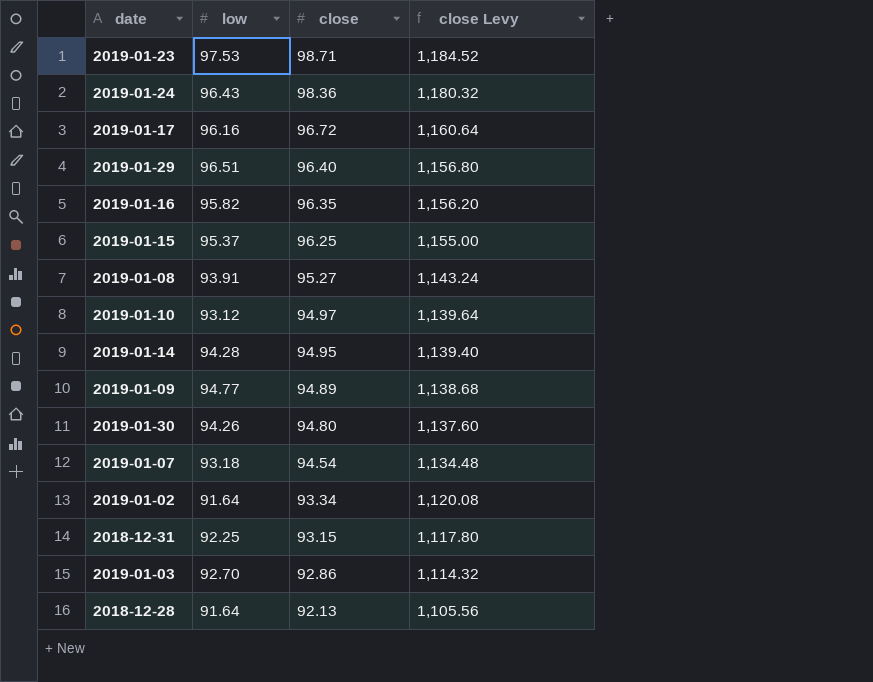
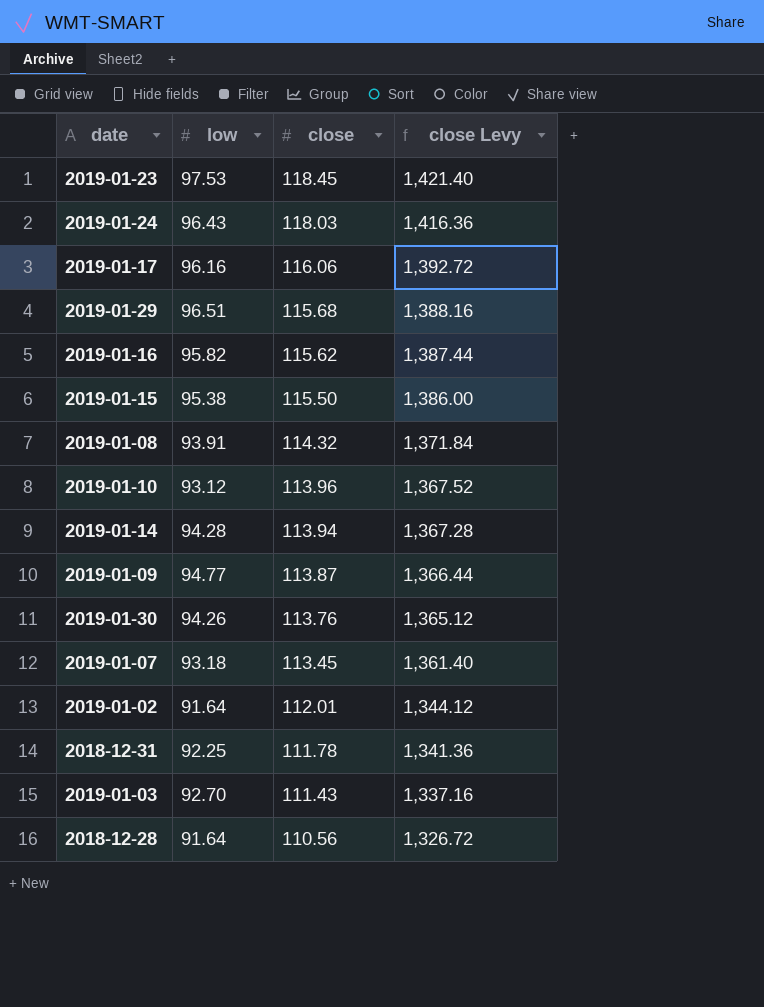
2019-01-23 | close: 98.71 -> 118.45
2019-01-23 | close Levy: 1,184.52 -> 1,421.40
2019-01-24 | close: 98.36 -> 118.03
2019-01-24 | close Levy: 1,180.32 -> 1,416.36
2019-01-17 | close: 96.72 -> 116.06
2019-01-17 | close Levy: 1,160.64 -> 1,392.72
2019-01-29 | close: 96.40 -> 115.68
2019-01-29 | close Levy: 1,156.80 -> 1,388.16
2019-01-16 | close: 96.35 -> 115.62
2019-01-16 | close Levy: 1,156.20 -> 1,387.44
2019-01-15 | low: 95.37 -> 95.38
2019-01-15 | close: 96.25 -> 115.50
2019-01-15 | close Levy: 1,155.00 -> 1,386.00
2019-01-08 | close: 95.27 -> 114.32
2019-01-08 | close Levy: 1,143.24 -> 1,371.84
2019-01-10 | close: 94.97 -> 113.96
2019-01-10 | close Levy: 1,139.64 -> 1,367.52
2019-01-14 | close: 94.95 -> 113.94
2019-01-14 | close Levy: 1,139.40 -> 1,367.28
2019-01-09 | close: 94.89 -> 113.87
2019-01-09 | close Levy: 1,138.68 -> 1,366.44
2019-01-30 | close: 94.80 -> 113.76
2019-01-30 | close Levy: 1,137.60 -> 1,365.12
2019-01-07 | close: 94.54 -> 113.45
2019-01-07 | close Levy: 1,134.48 -> 1,361.40
2019-01-02 | close: 93.34 -> 112.01
2019-01-02 | close Levy: 1,120.08 -> 1,344.12
2018-12-31 | close: 93.15 -> 111.78
2018-12-31 | close Levy: 1,117.80 -> 1,341.36
2019-01-03 | close: 92.86 -> 111.43
2019-01-03 | close Levy: 1,114.32 -> 1,337.16
2018-12-28 | close: 92.13 -> 110.56
2018-12-28 | close Levy: 1,105.56 -> 1,326.72

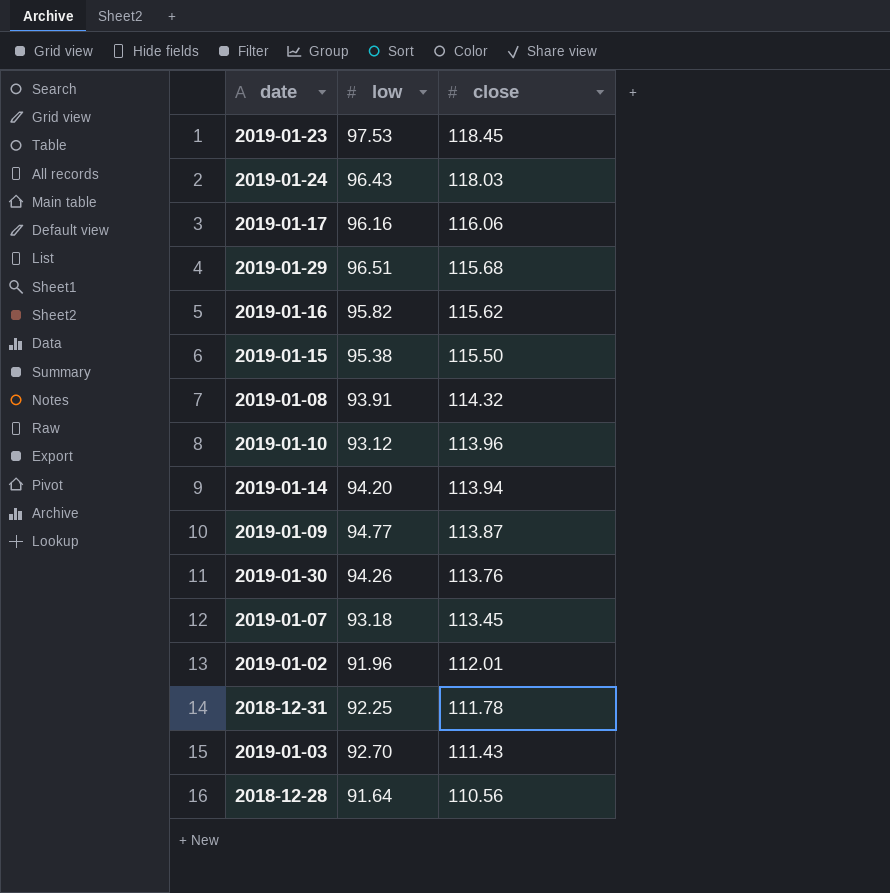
column close Levy | formula: [close] * 12 -> none
2019-01-14 | low: 94.28 -> 94.20
2019-01-02 | low: 91.64 -> 91.96

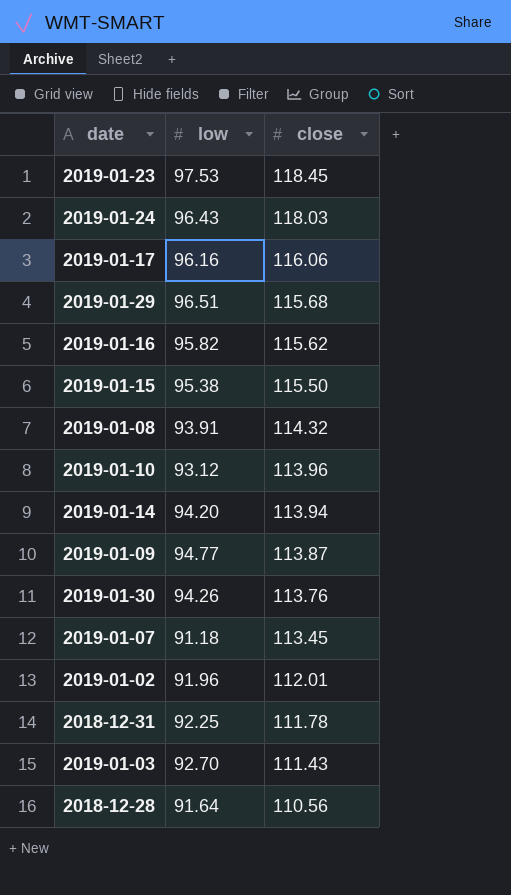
2019-01-07 | low: 93.18 -> 91.18

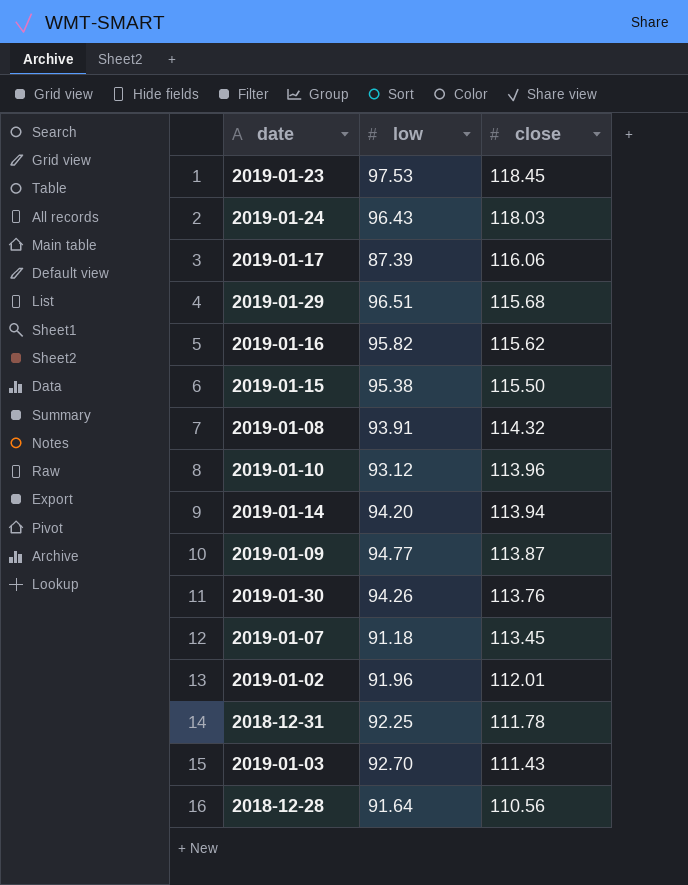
2019-01-17 | low: 96.16 -> 87.39

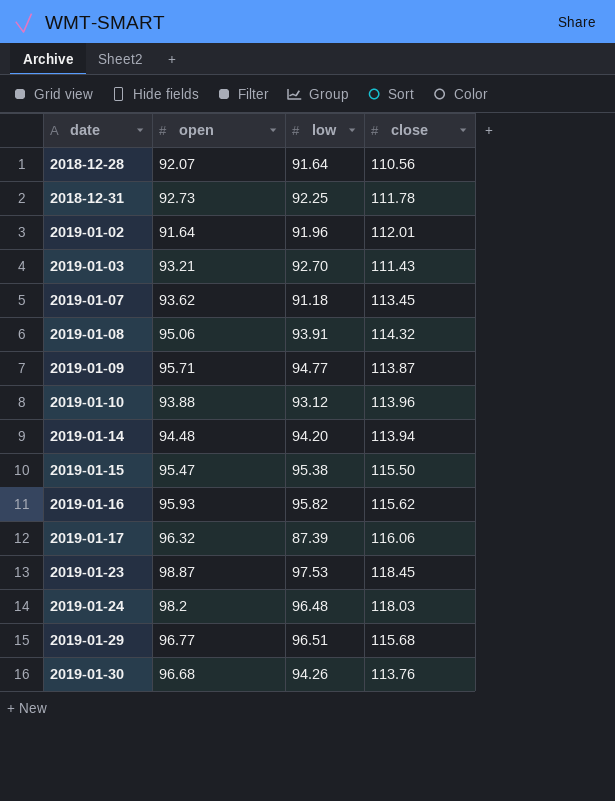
row order: close descending -> date ascending
column open | position: none -> 2
2019-01-24 | low: 96.43 -> 96.48

